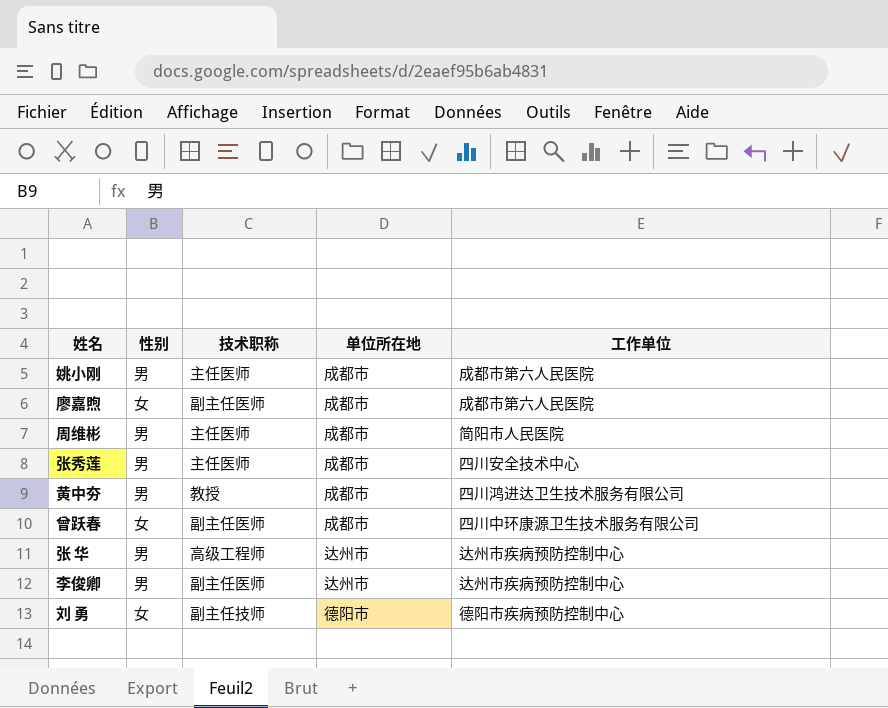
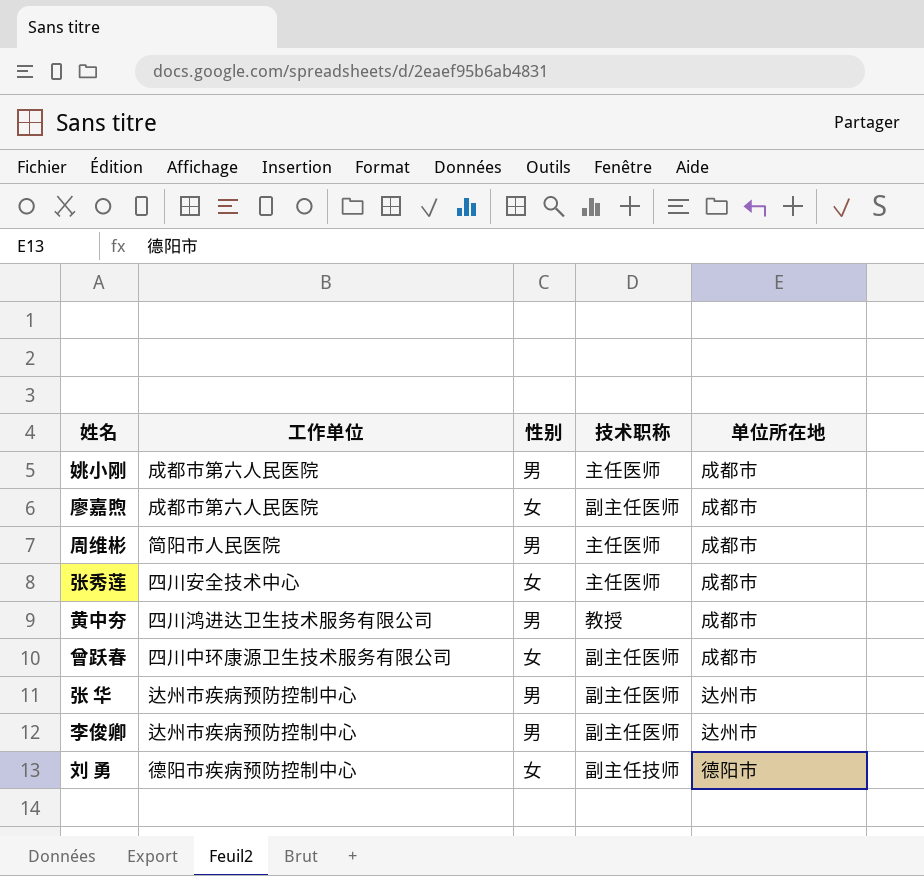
column 工作单位 | position: 5 -> 2
张秀莲 | 性别: 男 -> 女
张 华 | 技术职称: 高级工程师 -> 副主任医师

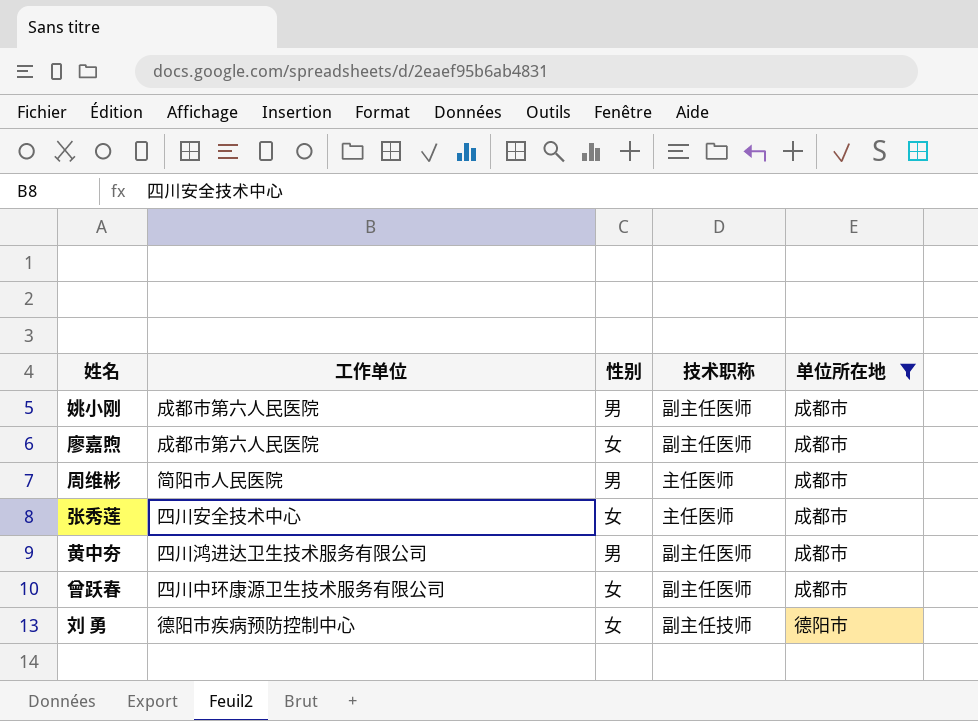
filter: none -> 单位所在地 != 达州市
姚小刚 | 技术职称: 主任医师 -> 副主任医师
黄中夯 | 技术职称: 教授 -> 副主任医师

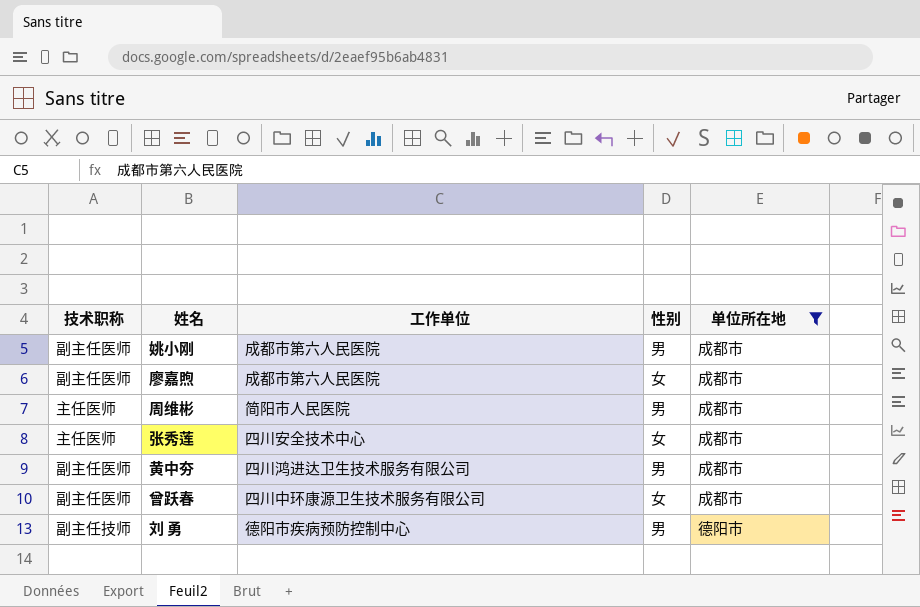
column 技术职称 | position: 4 -> 1
刘 勇 | 性别: 女 -> 男

